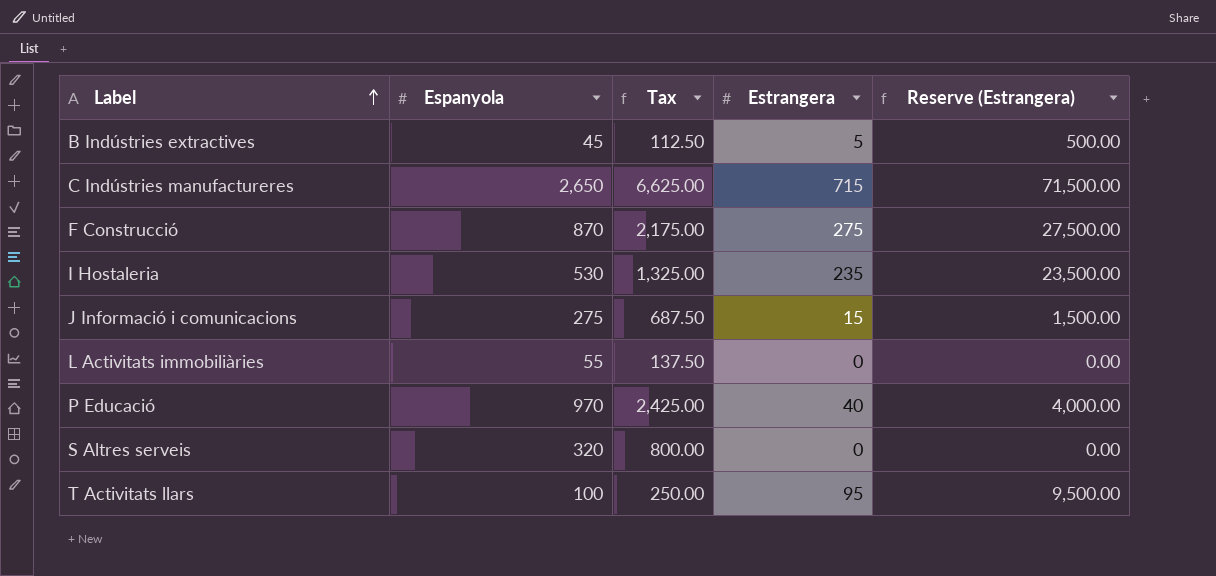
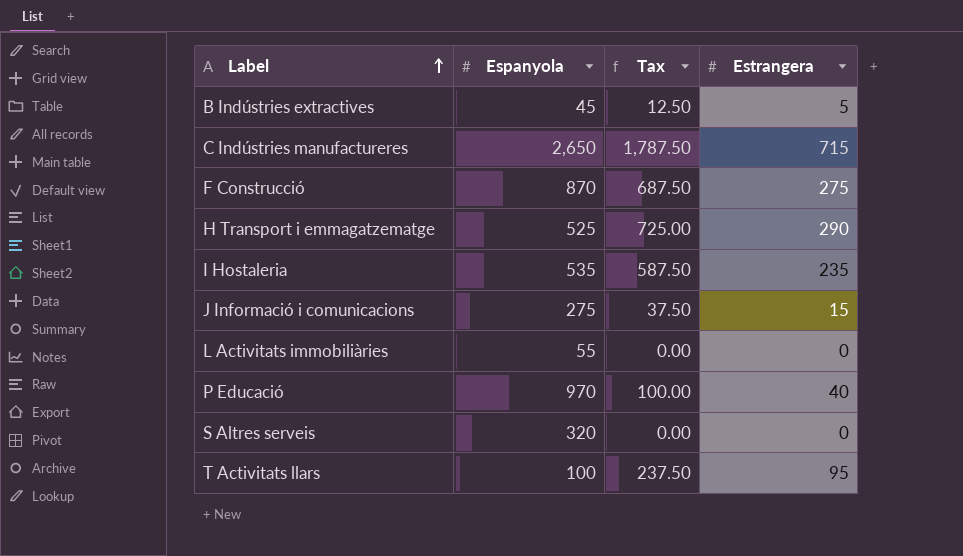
column Reserve (Estrangera) | formula: [Estrangera] * 100 -> none
column Tax | formula: [Espanyola] * 2.5 -> [Estrangera] * 2.5
row H Transport i emmagatzematge: none -> 525 | 725.00 | 290
I Hostaleria | Espanyola: 530 -> 535

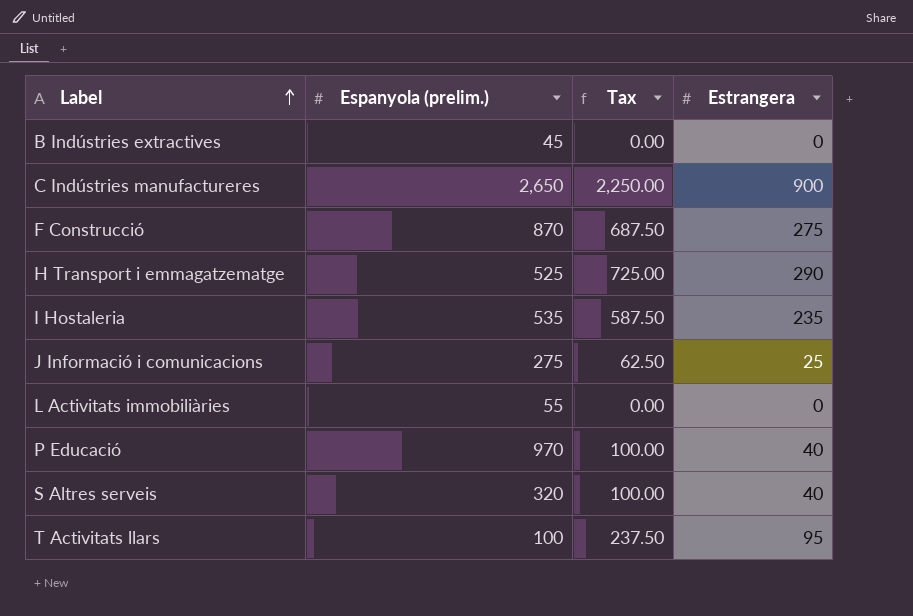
column name: Espanyola -> Espanyola (prelim.)
B Indústries extractives | Tax: 12.50 -> 0.00
B Indústries extractives | Estrangera: 5 -> 0
C Indústries manufactureres | Tax: 1,787.50 -> 2,250.00
C Indústries manufactureres | Estrangera: 715 -> 900
J Informació i comunicacions | Tax: 37.50 -> 62.50
J Informació i comunicacions | Estrangera: 15 -> 25
S Altres serveis | Tax: 0.00 -> 100.00
S Altres serveis | Estrangera: 0 -> 40

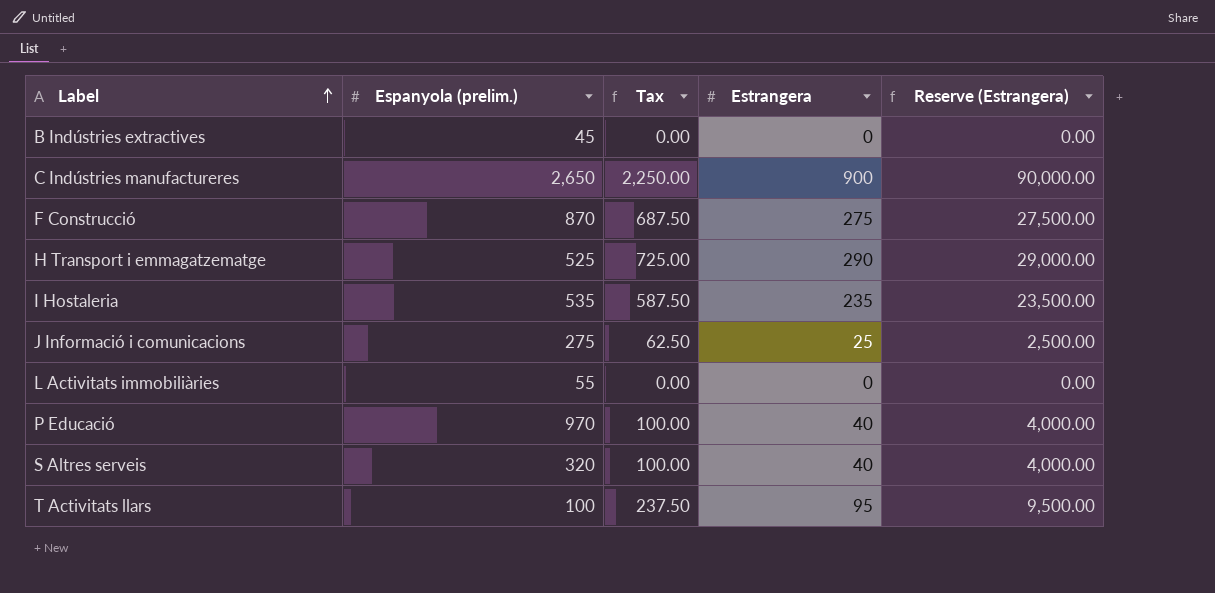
column Reserve (Estrangera) | formula: none -> [Estrangera] * 100

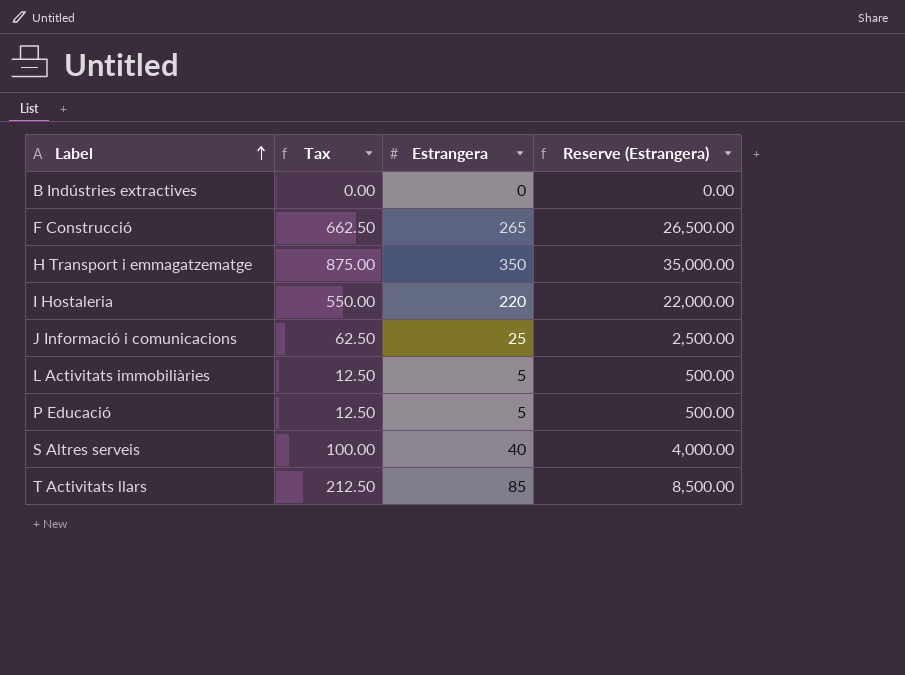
column Espanyola (prelim.) | position: 2 -> none
row C Indústries manufactureres: 2,650 | 2,250.00 | 900 | 90,000.00 -> none
F Construcció | Tax: 687.50 -> 662.50
F Construcció | Estrangera: 275 -> 265
F Construcció | Reserve (Estrangera): 27,500.00 -> 26,500.00
H Transport i emmagatzematge | Tax: 725.00 -> 875.00
H Transport i emmagatzematge | Estrangera: 290 -> 350
H Transport i emmagatzematge | Reserve (Estrangera): 29,000.00 -> 35,000.00
I Hostaleria | Tax: 587.50 -> 550.00
I Hostaleria | Estrangera: 235 -> 220
I Hostaleria | Reserve (Estrangera): 23,500.00 -> 22,000.00
L Activitats immobiliàries | Tax: 0.00 -> 12.50
L Activitats immobiliàries | Estrangera: 0 -> 5
L Activitats immobiliàries | Reserve (Estrangera): 0.00 -> 500.00
P Educació | Tax: 100.00 -> 12.50
P Educació | Estrangera: 40 -> 5
P Educació | Reserve (Estrangera): 4,000.00 -> 500.00
T Activitats llars | Tax: 237.50 -> 212.50
T Activitats llars | Estrangera: 95 -> 85
T Activitats llars | Reserve (Estrangera): 9,500.00 -> 8,500.00

